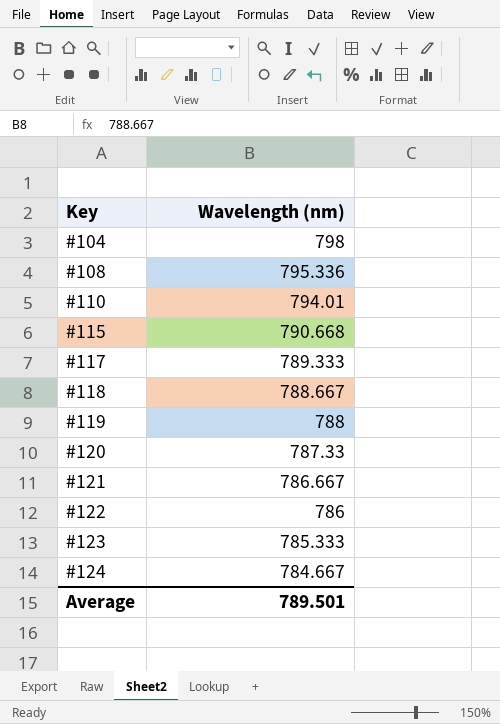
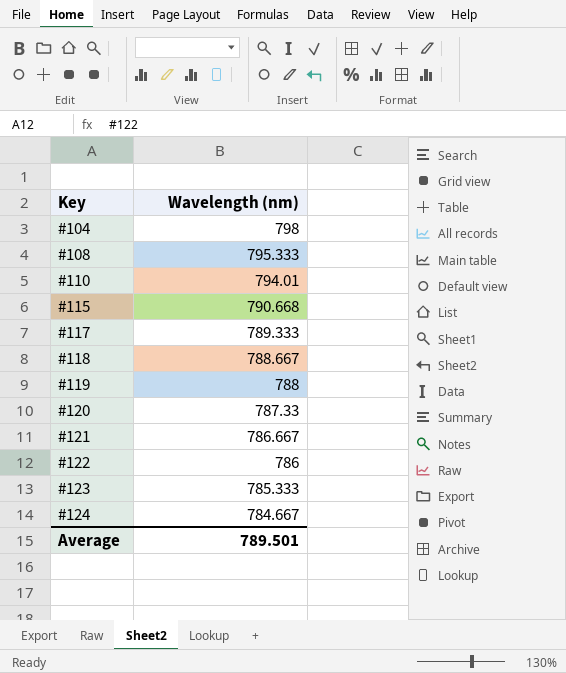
#108 | Wavelength (nm): 795.336 -> 795.333

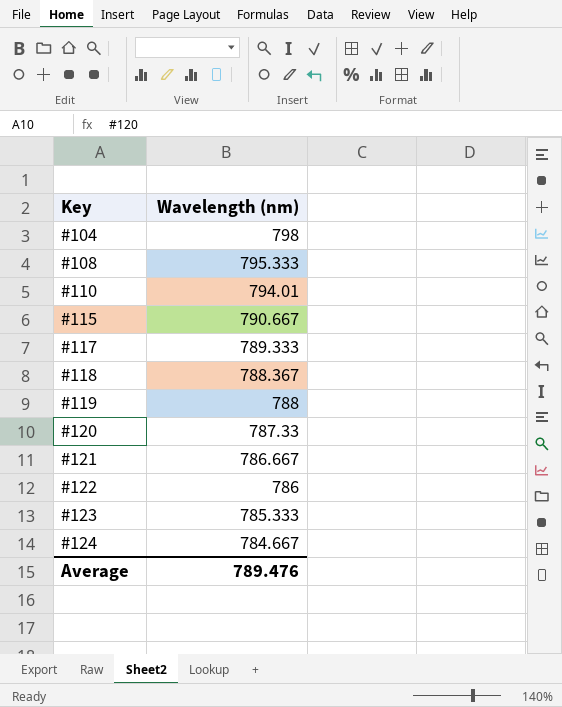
#115 | Wavelength (nm): 790.668 -> 790.667
#118 | Wavelength (nm): 788.667 -> 788.367
Average | Wavelength (nm): 789.501 -> 789.476

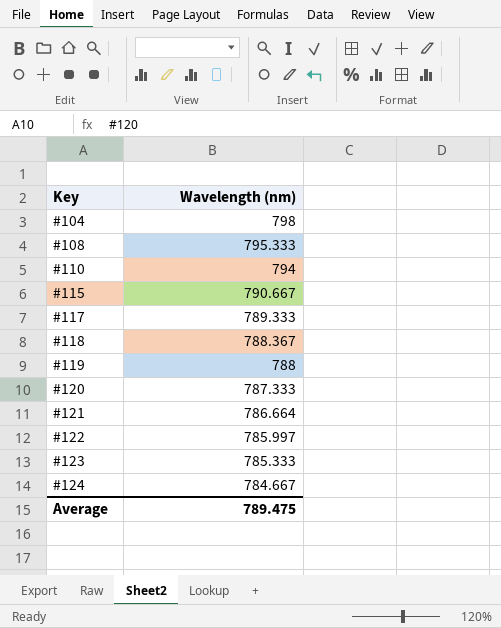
#110 | Wavelength (nm): 794.01 -> 794
#120 | Wavelength (nm): 787.33 -> 787.333
#121 | Wavelength (nm): 786.667 -> 786.664
#122 | Wavelength (nm): 786 -> 785.997
Average | Wavelength (nm): 789.476 -> 789.475

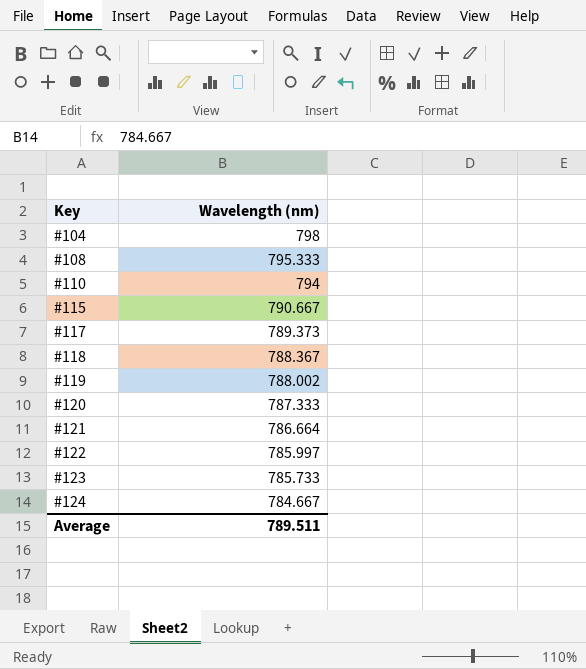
#117 | Wavelength (nm): 789.333 -> 789.373
#119 | Wavelength (nm): 788 -> 788.002
#123 | Wavelength (nm): 785.333 -> 785.733
Average | Wavelength (nm): 789.475 -> 789.511

